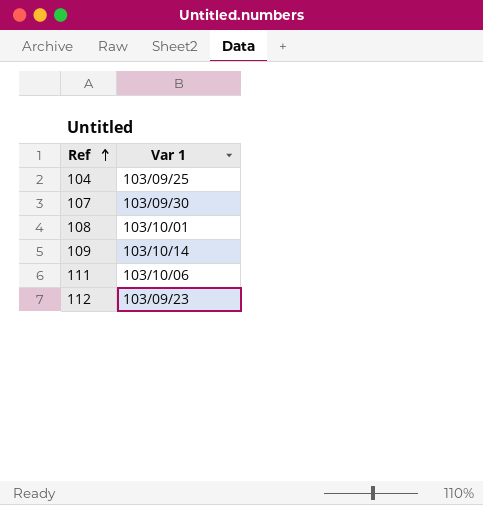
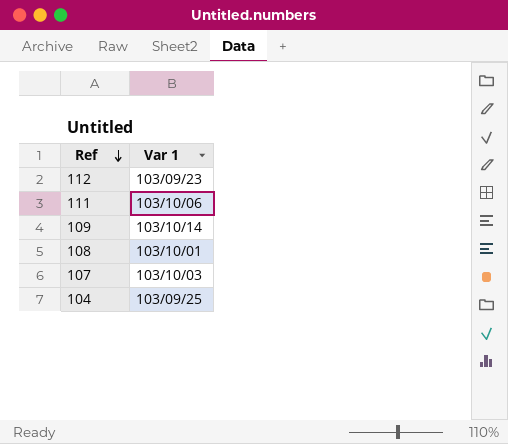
row order: Ref ascending -> Ref descending
107 | Var 1: 103/09/30 -> 103/10/03

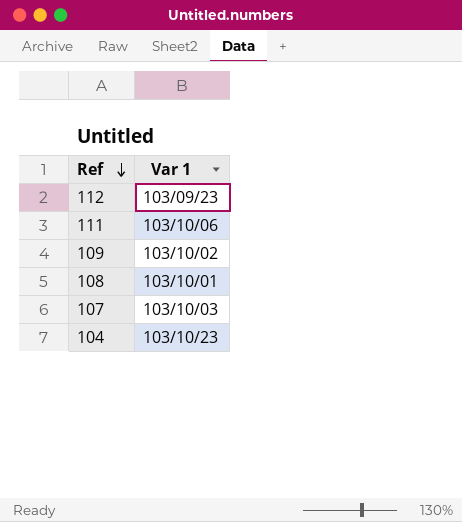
109 | Var 1: 103/10/14 -> 103/10/02
104 | Var 1: 103/09/25 -> 103/10/23

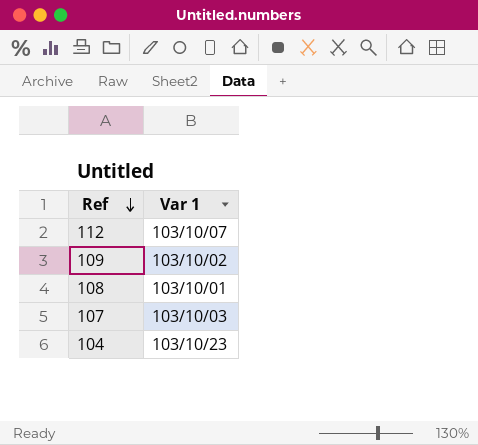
row 111: 103/10/06 -> none
112 | Var 1: 103/09/23 -> 103/10/07

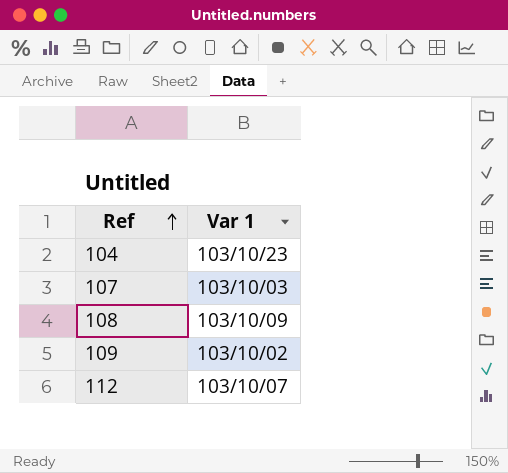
row order: Ref descending -> Ref ascending
108 | Var 1: 103/10/01 -> 103/10/09

